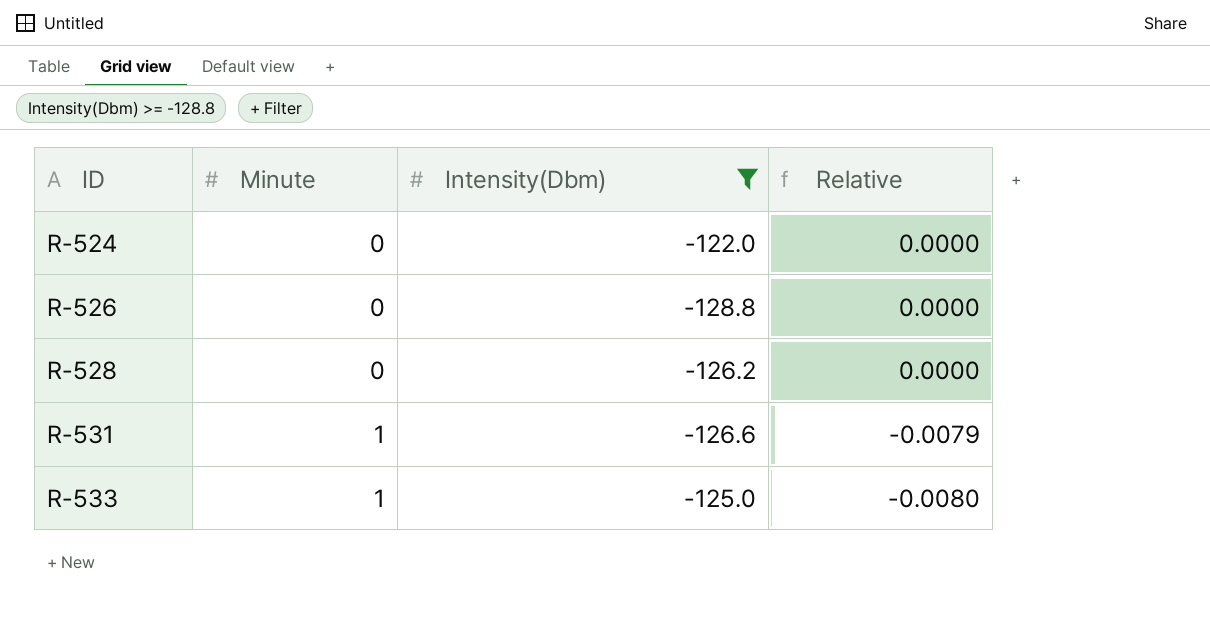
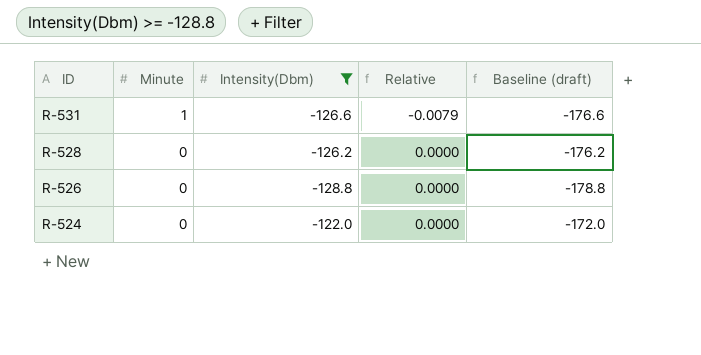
row order: ID ascending -> ID descending
column Baseline (draft) | formula: none -> [Intensity(Dbm)] - 50
row R-533: 1 | -125.0 | -0.0080 -> none

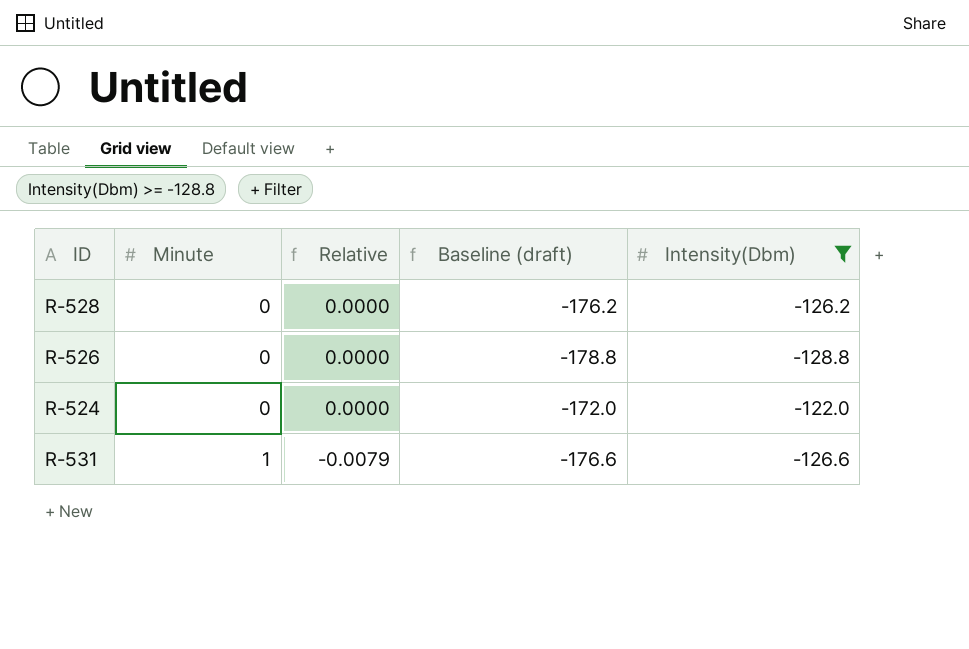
row order: ID descending -> Minute ascending
column Intensity(Dbm) | position: 3 -> 5

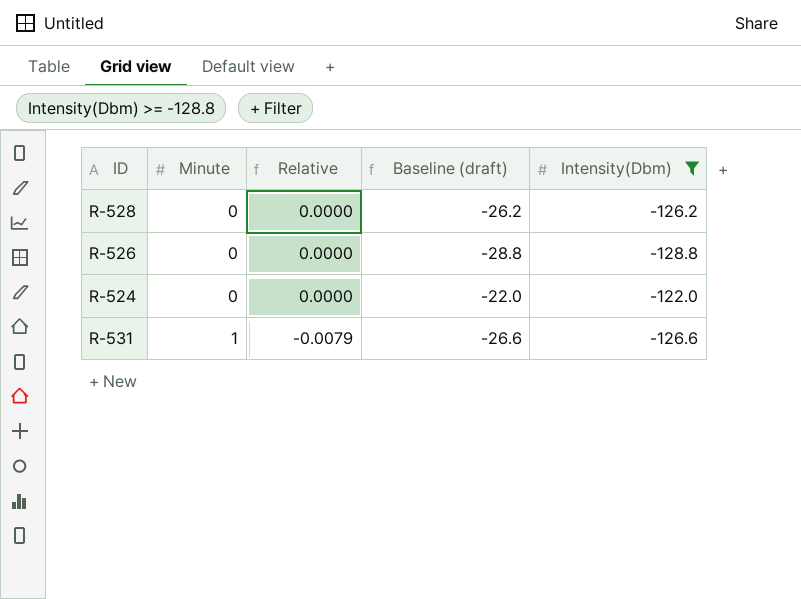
column Baseline (draft) | formula: [Intensity(Dbm)] - 50 -> [Intensity(Dbm)] + 100

